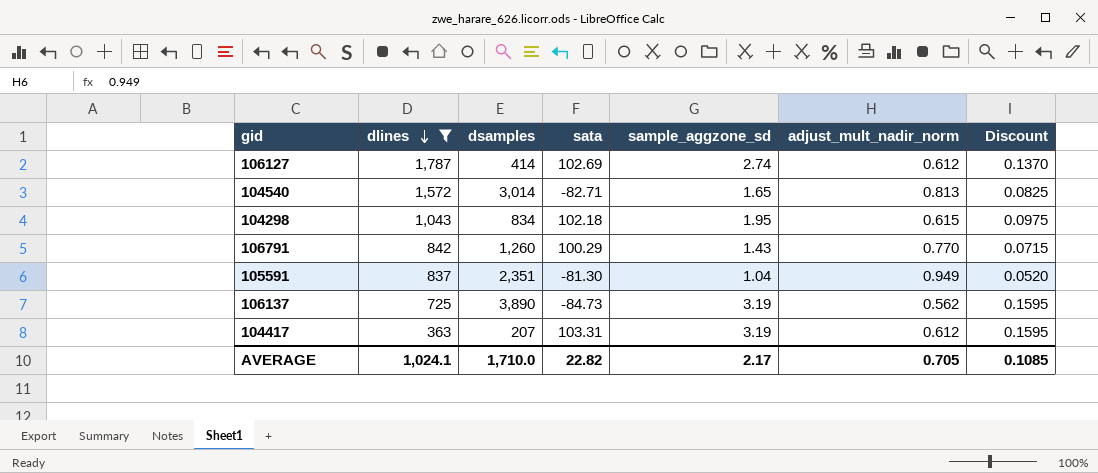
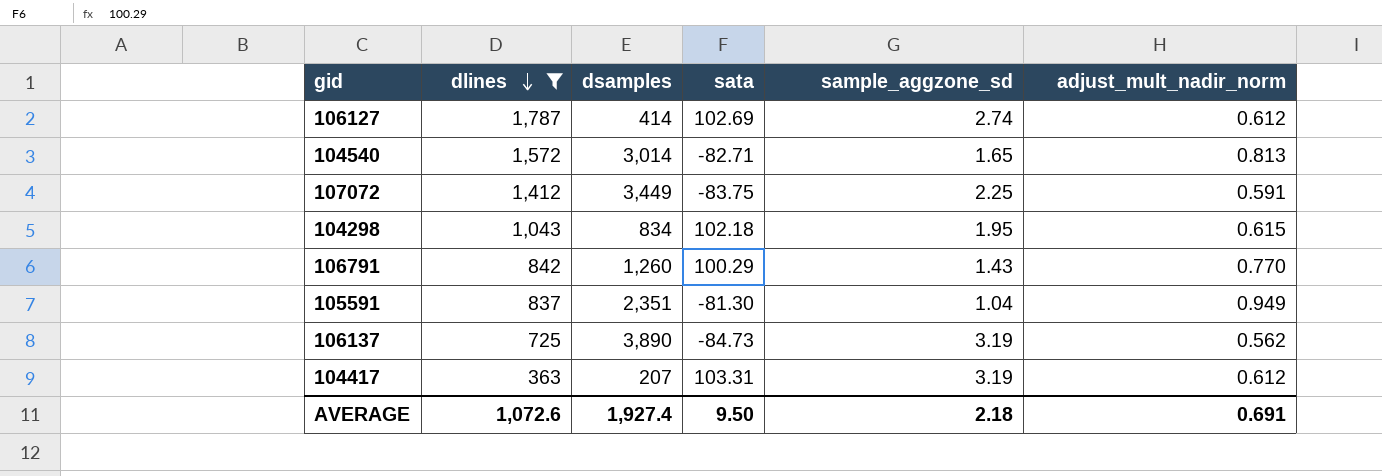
column Discount | formula: [sample_aggzone_sd] * 0.05 -> none
row 107072: none -> 1,412 | 3,449 | -83.75 | 2.25 | 0.591
AVERAGE | dlines: 1,024.1 -> 1,072.6
AVERAGE | dsamples: 1,710.0 -> 1,927.4
AVERAGE | sata: 22.82 -> 9.50
AVERAGE | sample_aggzone_sd: 2.17 -> 2.18
AVERAGE | adjust_mult_nadir_norm: 0.705 -> 0.691

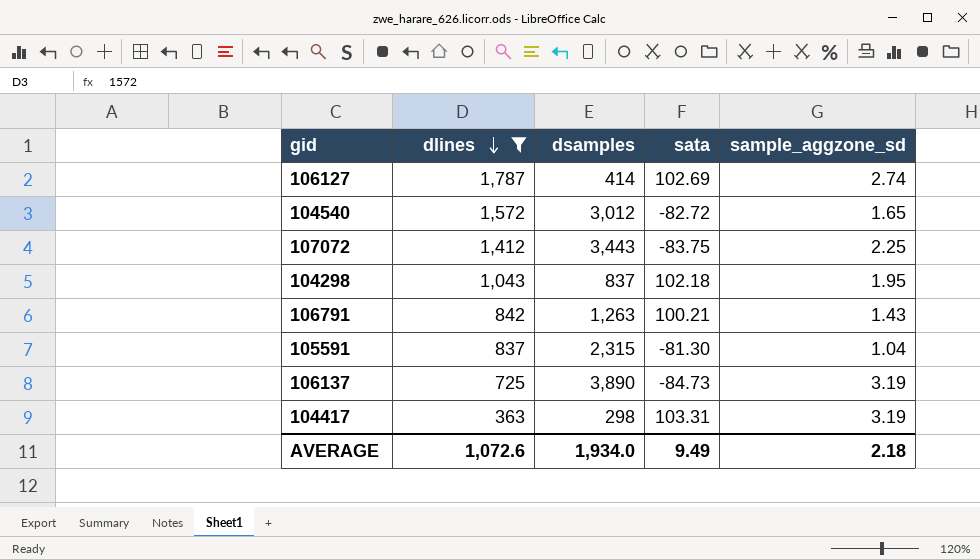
column adjust_mult_nadir_norm | position: 6 -> none
104540 | dsamples: 3,014 -> 3,012
104540 | sata: -82.71 -> -82.72
107072 | dsamples: 3,449 -> 3,443
104298 | dsamples: 834 -> 837
106791 | dsamples: 1,260 -> 1,263
106791 | sata: 100.29 -> 100.21
105591 | dsamples: 2,351 -> 2,315
104417 | dsamples: 207 -> 298
AVERAGE | dsamples: 1,927.4 -> 1,934.0
AVERAGE | sata: 9.50 -> 9.49

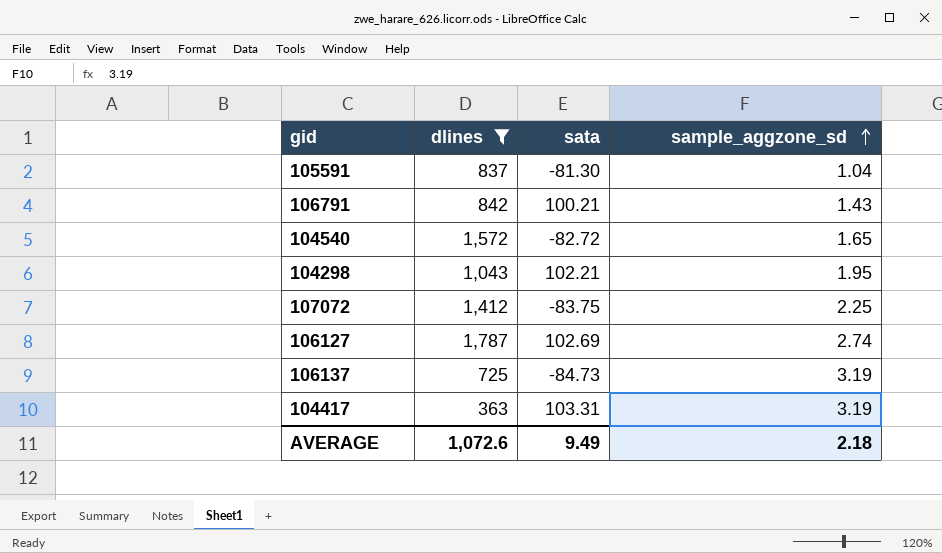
row order: dlines descending -> sample_aggzone_sd ascending
column dsamples | position: 3 -> none
104298 | sata: 102.18 -> 102.21

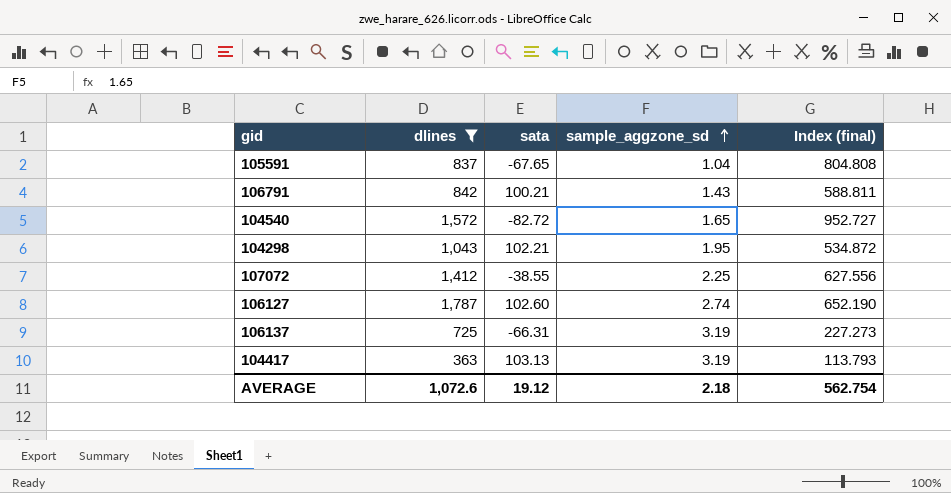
column Index (final) | formula: none -> [dlines] / [sample_aggzone_sd]
105591 | sata: -81.30 -> -67.65
107072 | sata: -83.75 -> -38.55
106127 | sata: 102.69 -> 102.60
106137 | sata: -84.73 -> -66.31
104417 | sata: 103.31 -> 103.13
AVERAGE | sata: 9.49 -> 19.12

